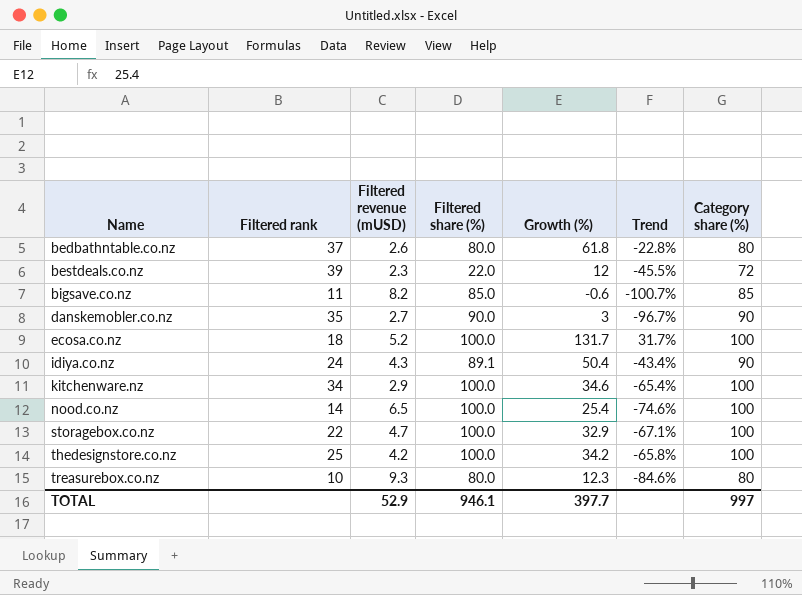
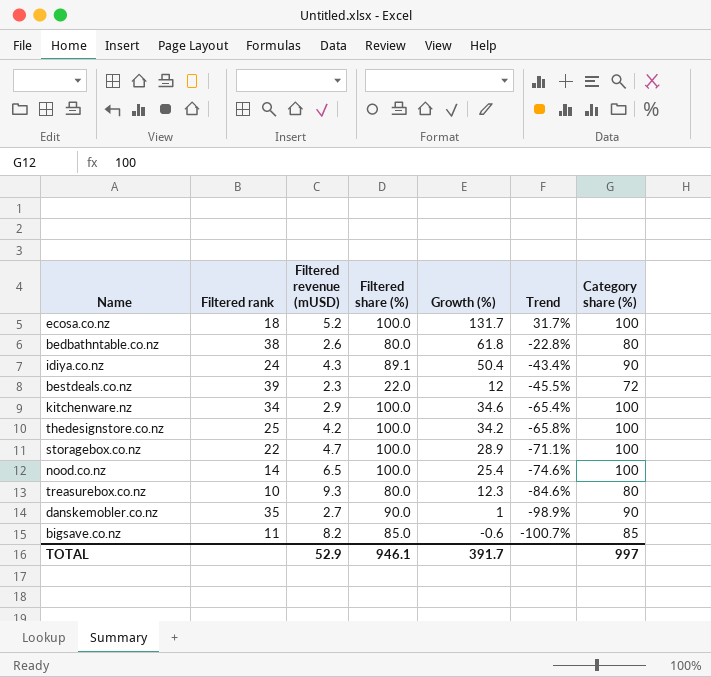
row order: Name ascending -> Trend descending
bedbathntable.co.nz | Filtered rank: 37 -> 38
storagebox.co.nz | Growth (%): 32.9 -> 28.9
storagebox.co.nz | Trend: -67.1% -> -71.1%
danskemobler.co.nz | Growth (%): 3 -> 1
danskemobler.co.nz | Trend: -96.7% -> -98.9%
TOTAL | Growth (%): 397.7 -> 391.7

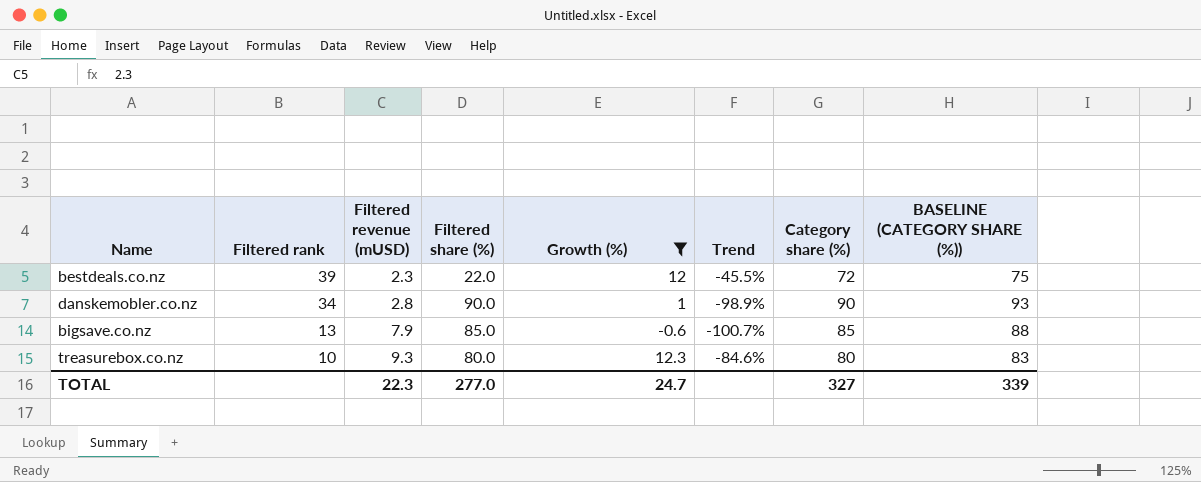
filter: none -> Growth (%) <= 12.3
row order: Trend descending -> Filtered rank descending
column BASELINE (CATEGORY SHARE (%)) | formula: none -> [Category share (%)] + 3
danskemobler.co.nz | Filtered rank: 35 -> 34
danskemobler.co.nz | Filtered revenue (mUSD): 2.7 -> 2.8
bigsave.co.nz | Filtered rank: 11 -> 13
bigsave.co.nz | Filtered revenue (mUSD): 8.2 -> 7.9
TOTAL | Filtered revenue (mUSD): 52.9 -> 22.3
TOTAL | Filtered share (%): 946.1 -> 277.0
TOTAL | Growth (%): 391.7 -> 24.7
TOTAL | Category share (%): 997 -> 327

